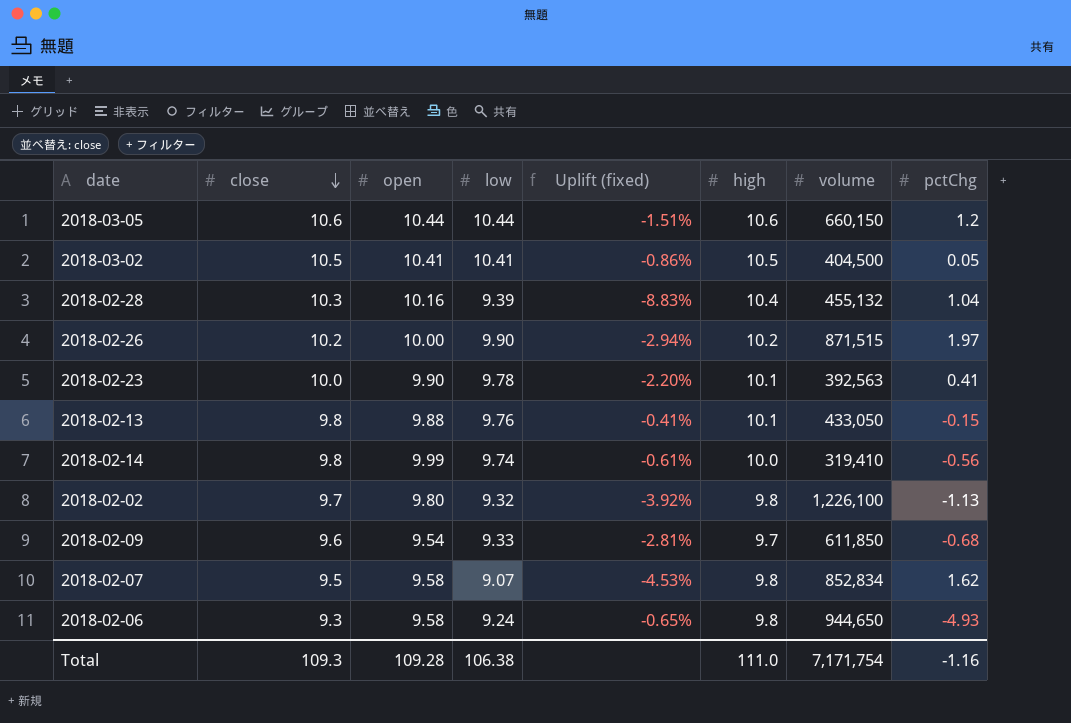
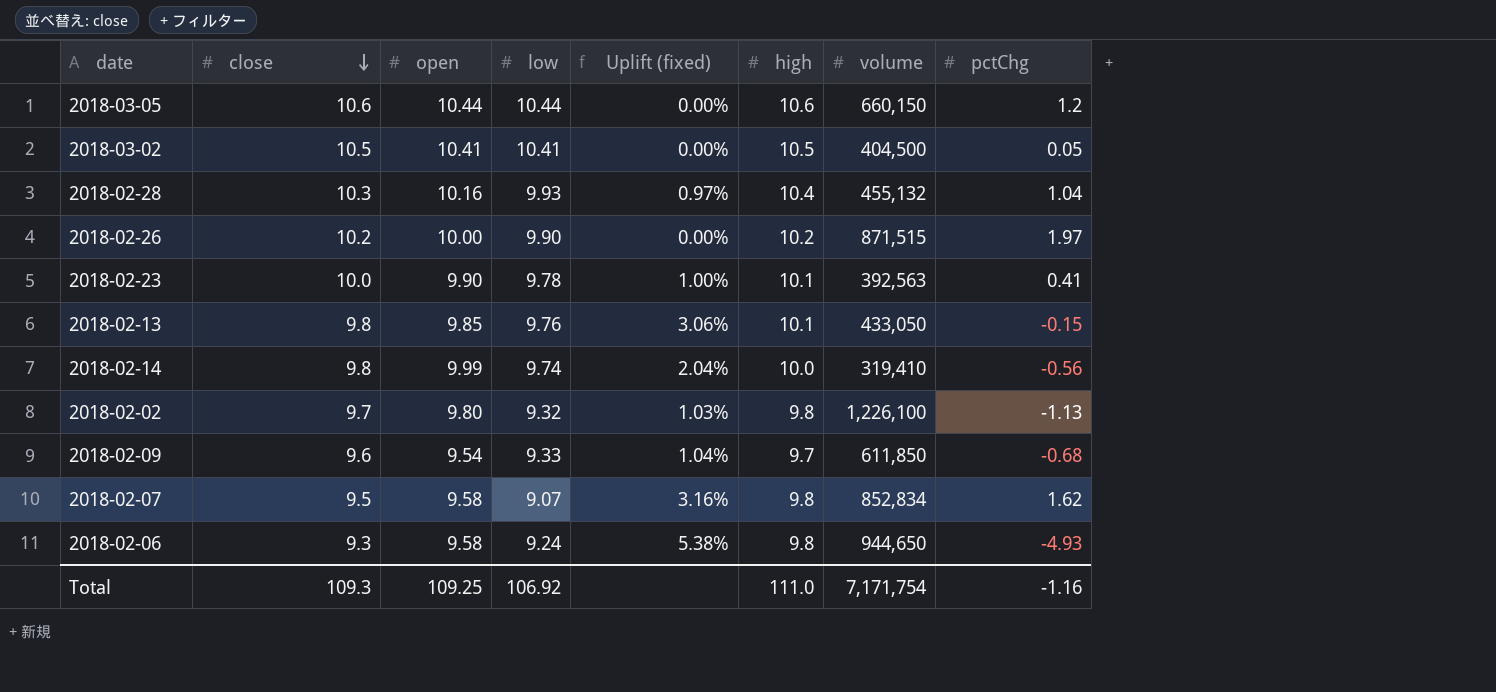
column Uplift (fixed) | formula: ([low] - [close]) / [close] -> ([high] - [close]) / [close]
2018-02-28 | low: 9.39 -> 9.93
2018-02-13 | open: 9.88 -> 9.85
Total | open: 109.28 -> 109.25
Total | low: 106.38 -> 106.92

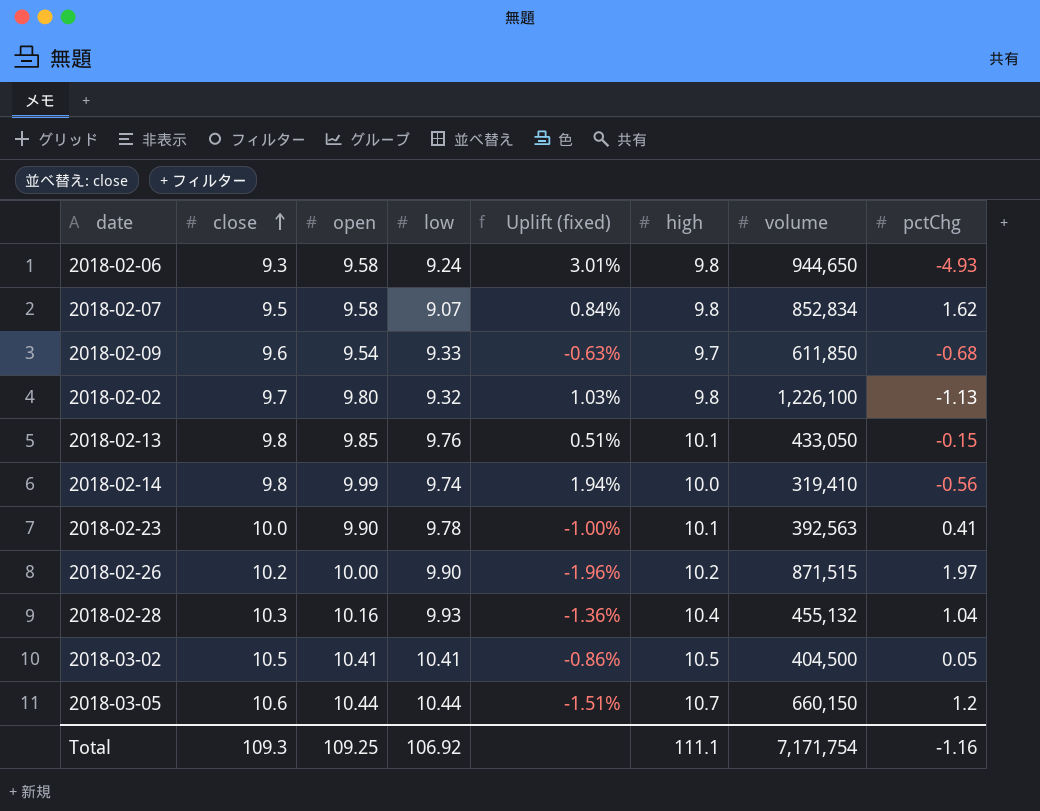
row order: close descending -> close ascending
column Uplift (fixed) | formula: ([high] - [close]) / [close] -> ([open] - [close]) / [close]
2018-03-05 | high: 10.6 -> 10.7
Total | high: 111.0 -> 111.1

